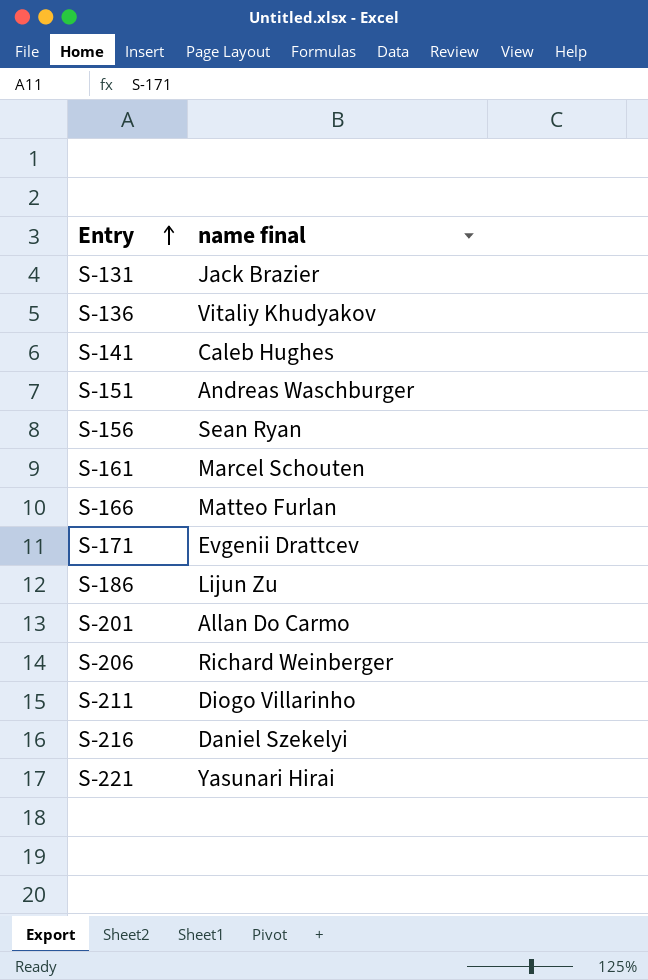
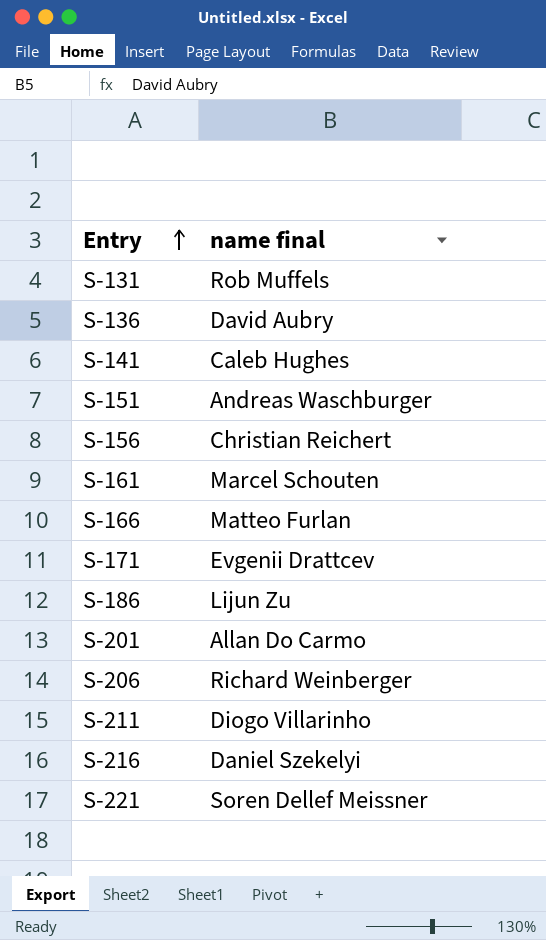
S-131 | name final: Jack Brazier -> Rob Muffels
S-136 | name final: Vitaliy Khudyakov -> David Aubry
S-156 | name final: Sean Ryan -> Christian Reichert
S-221 | name final: Yasunari Hirai -> Soren Dellef Meissner

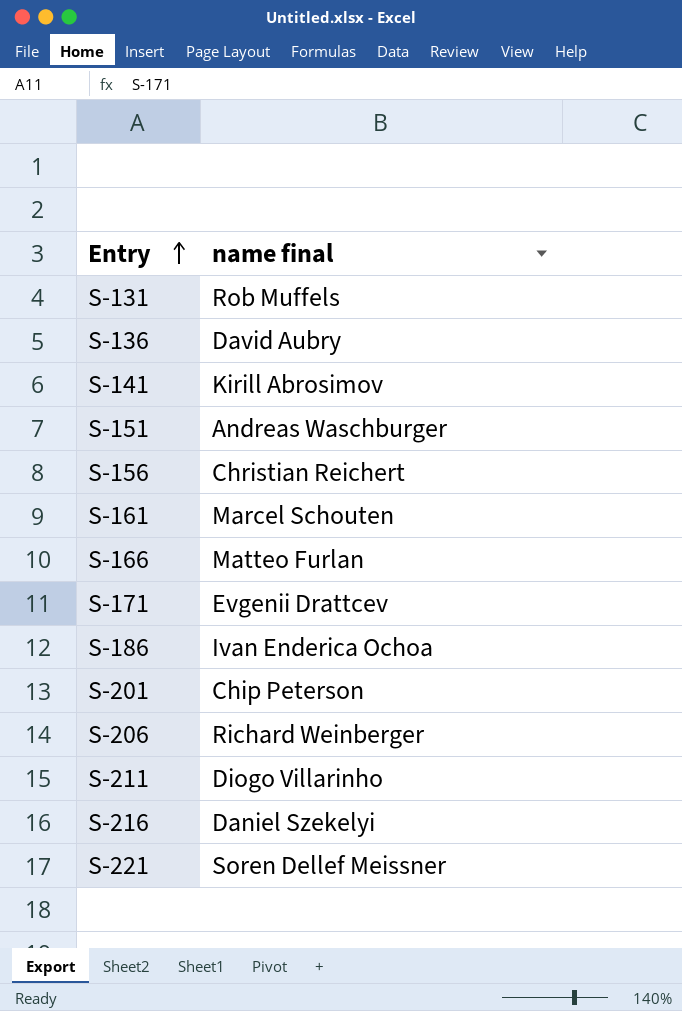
S-141 | name final: Caleb Hughes -> Kirill Abrosimov
S-186 | name final: Lijun Zu -> Ivan Enderica Ochoa
S-201 | name final: Allan Do Carmo -> Chip Peterson

